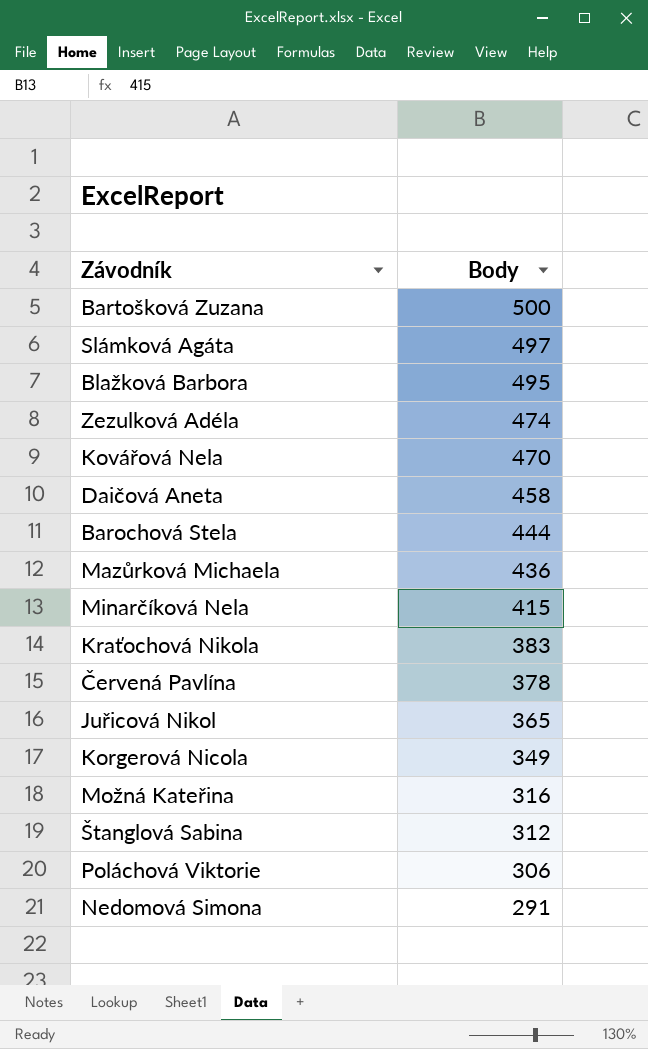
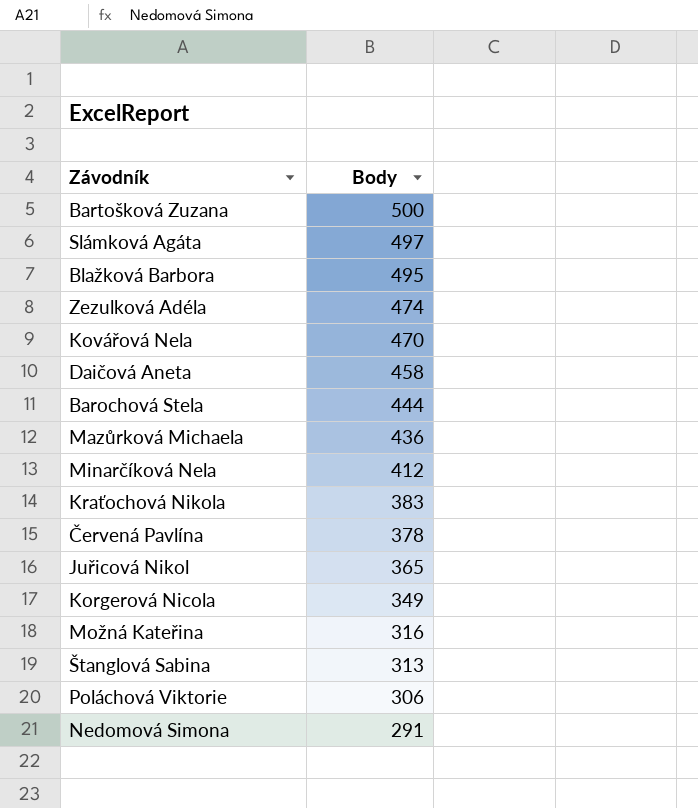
Minarčíková Nela | Body: 415 -> 412
Štanglová Sabina | Body: 312 -> 313

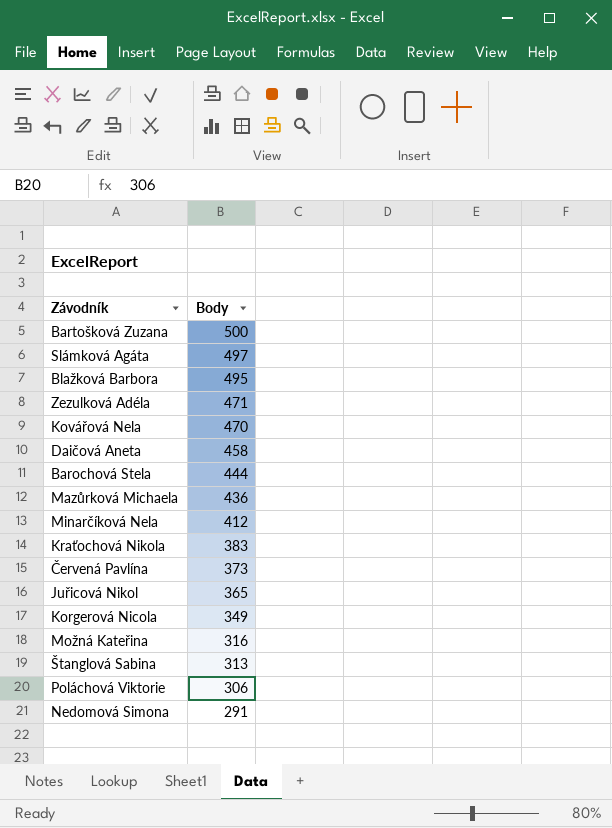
Zezulková Adéla | Body: 474 -> 471
Červená Pavlína | Body: 378 -> 373

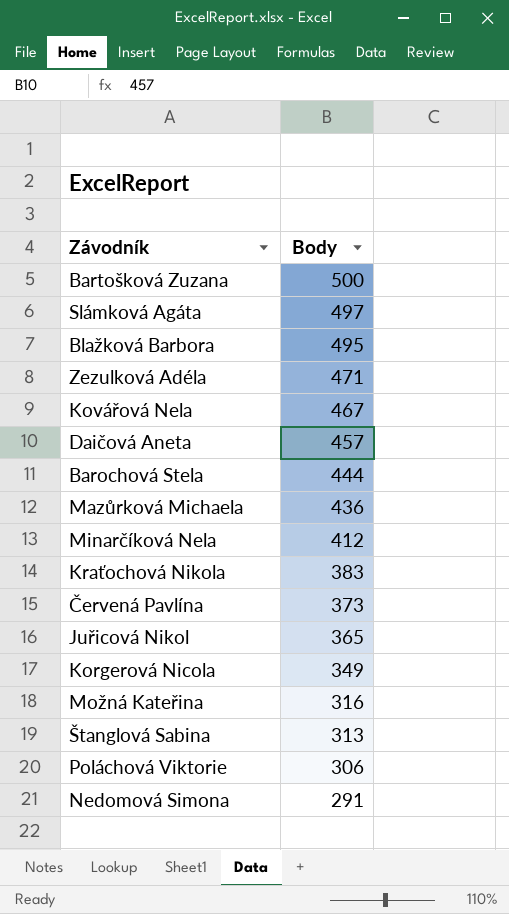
Kovářová Nela | Body: 470 -> 467
Daičová Aneta | Body: 458 -> 457

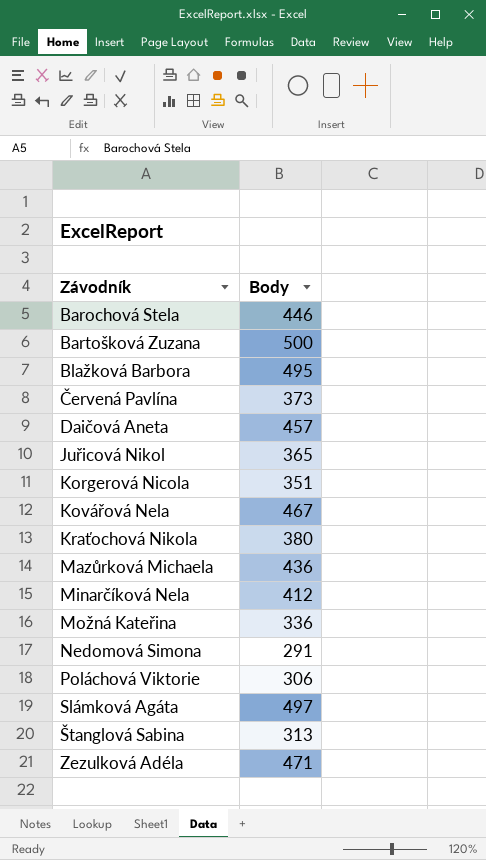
row order: Body descending -> Závodník ascending
Barochová Stela | Body: 444 -> 446
Korgerová Nicola | Body: 349 -> 351
Kraťochová Nikola | Body: 383 -> 380
Možná Kateřina | Body: 316 -> 336

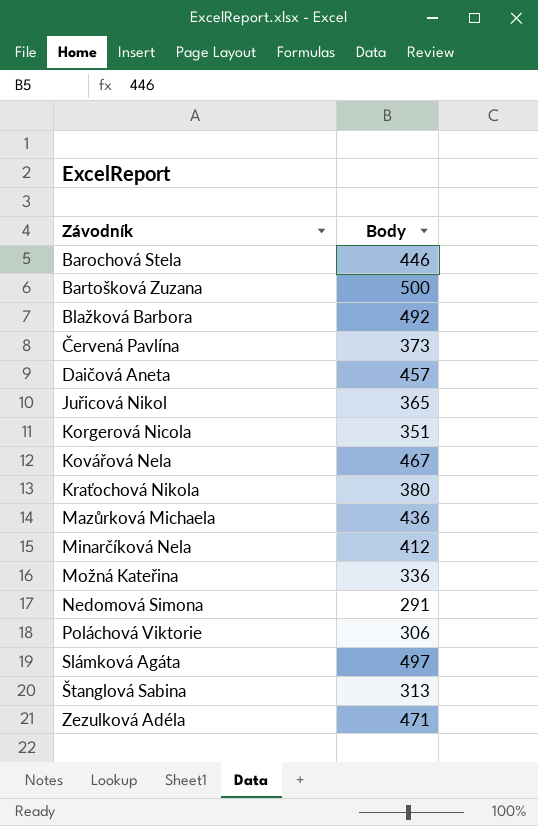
Blažková Barbora | Body: 495 -> 492

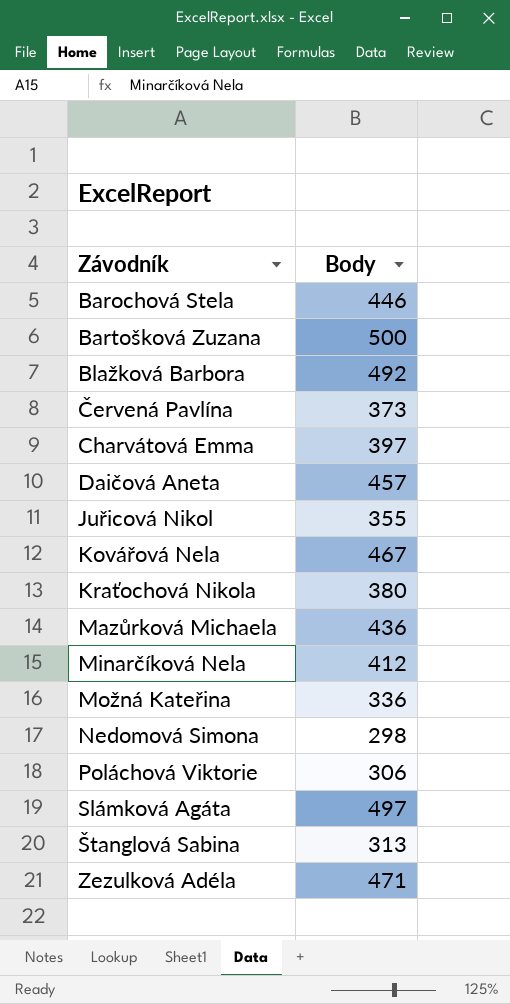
row Korgerová Nicola: 351 -> none
row Charvátová Emma: none -> 397
Juřicová Nikol | Body: 365 -> 355
Nedomová Simona | Body: 291 -> 298

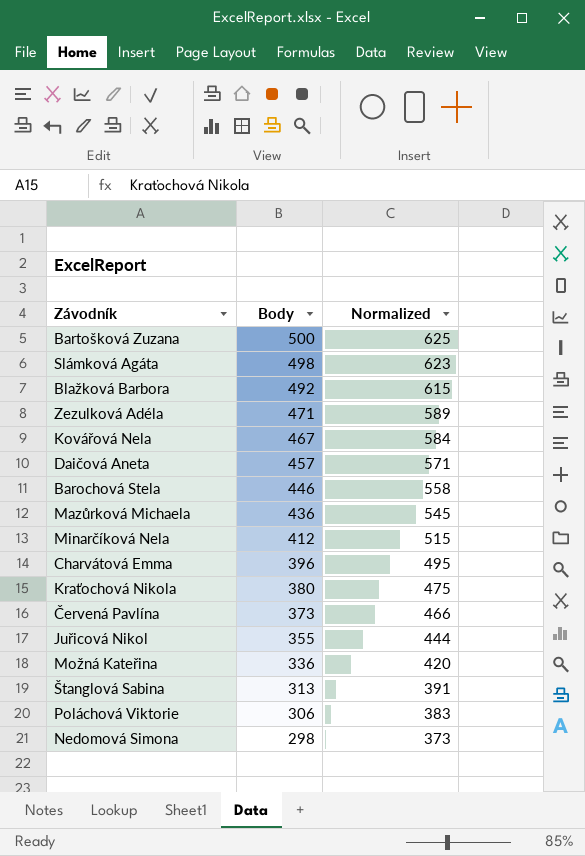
row order: Závodník ascending -> Body descending
column Normalized | formula: none -> [Body] * 1.25
Slámková Agáta | Body: 497 -> 498
Charvátová Emma | Body: 397 -> 396

